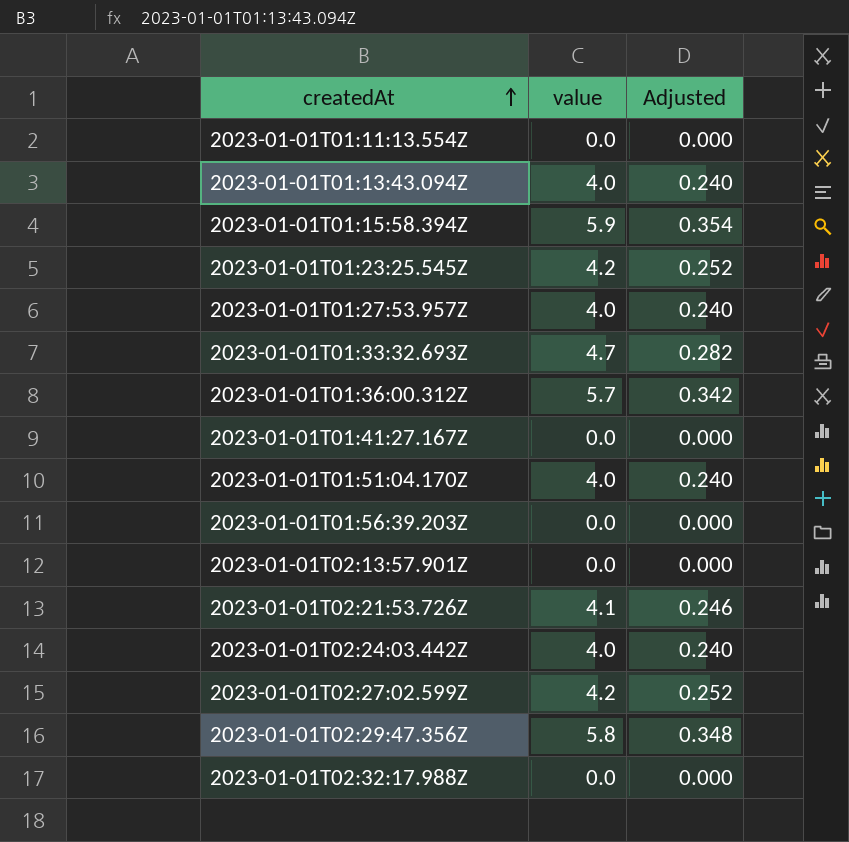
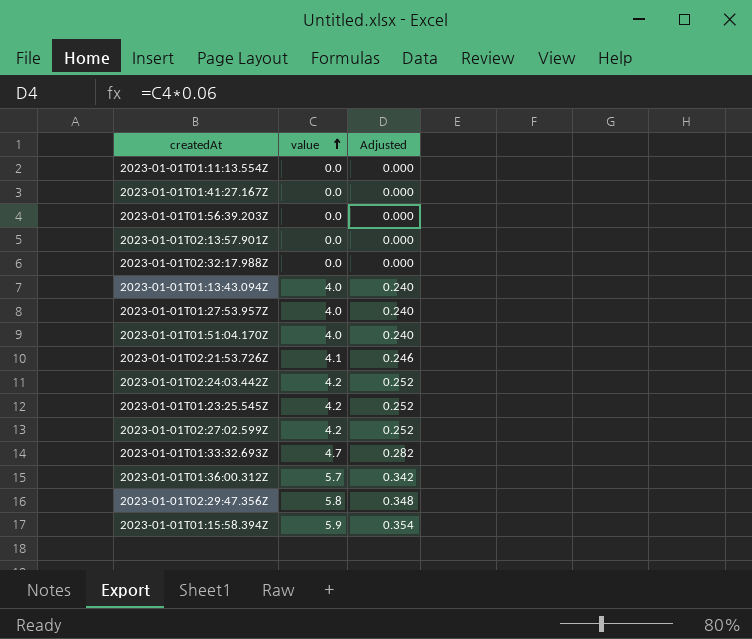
row order: createdAt ascending -> value ascending
2023-01-01T02:24:03.442Z | value: 4.0 -> 4.2
2023-01-01T02:24:03.442Z | Adjusted: 0.240 -> 0.252

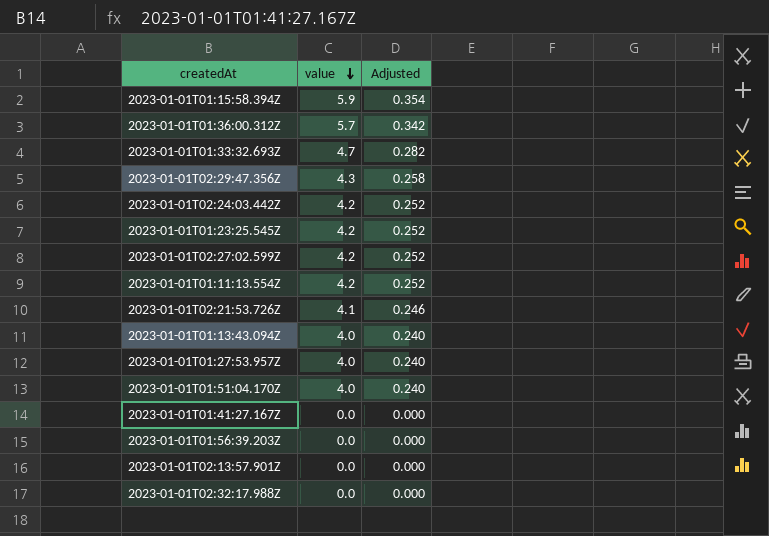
row order: value ascending -> value descending
2023-01-01T02:29:47.356Z | value: 5.8 -> 4.3
2023-01-01T02:29:47.356Z | Adjusted: 0.348 -> 0.258
2023-01-01T01:11:13.554Z | value: 0.0 -> 4.2
2023-01-01T01:11:13.554Z | Adjusted: 0.000 -> 0.252

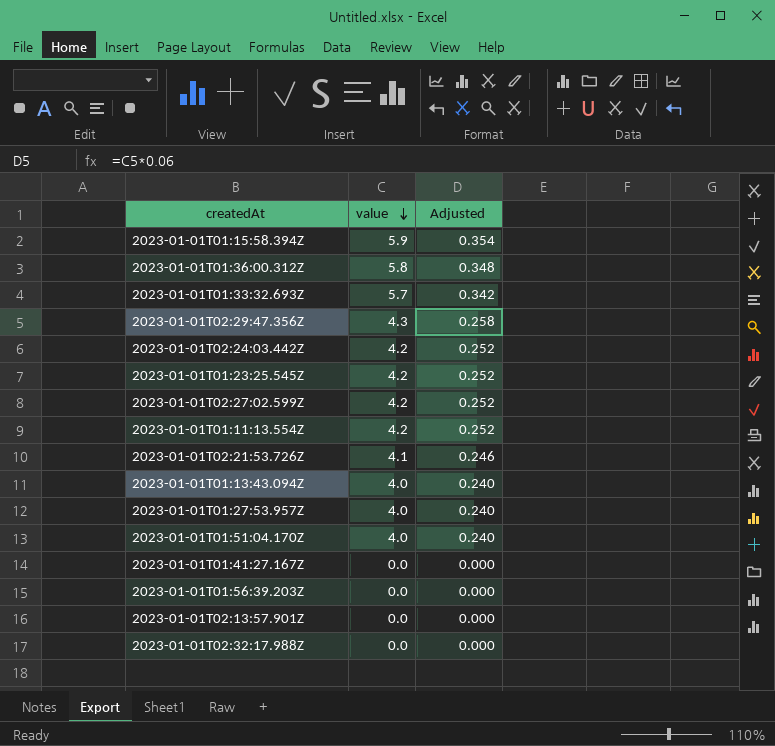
2023-01-01T01:36:00.312Z | value: 5.7 -> 5.8
2023-01-01T01:36:00.312Z | Adjusted: 0.342 -> 0.348
2023-01-01T01:33:32.693Z | value: 4.7 -> 5.7
2023-01-01T01:33:32.693Z | Adjusted: 0.282 -> 0.342

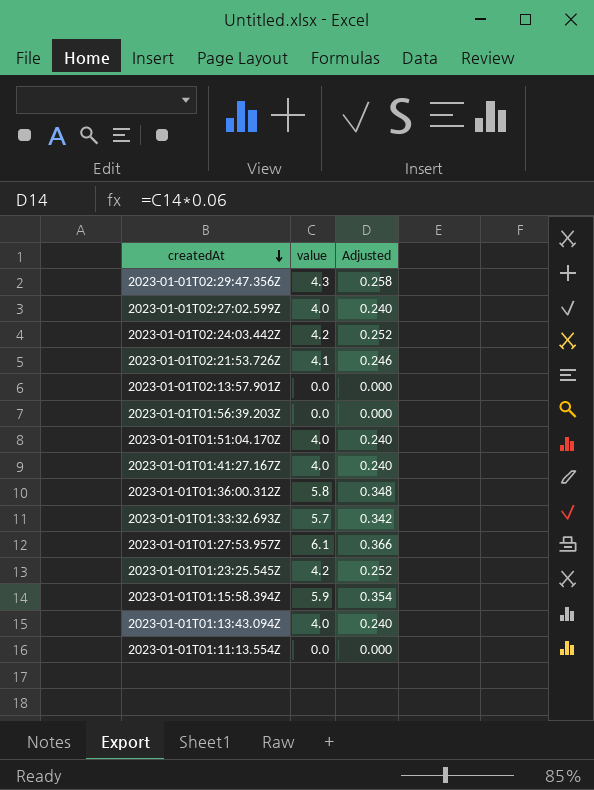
row order: value descending -> createdAt descending
row 2023-01-01T02:32:17.988Z: 0.0 | 0.000 -> none
2023-01-01T02:27:02.599Z | value: 4.2 -> 4.0
2023-01-01T02:27:02.599Z | Adjusted: 0.252 -> 0.240
2023-01-01T01:41:27.167Z | value: 0.0 -> 4.0
2023-01-01T01:41:27.167Z | Adjusted: 0.000 -> 0.240
2023-01-01T01:27:53.957Z | value: 4.0 -> 6.1
2023-01-01T01:27:53.957Z | Adjusted: 0.240 -> 0.366
2023-01-01T01:11:13.554Z | value: 4.2 -> 0.0
2023-01-01T01:11:13.554Z | Adjusted: 0.252 -> 0.000

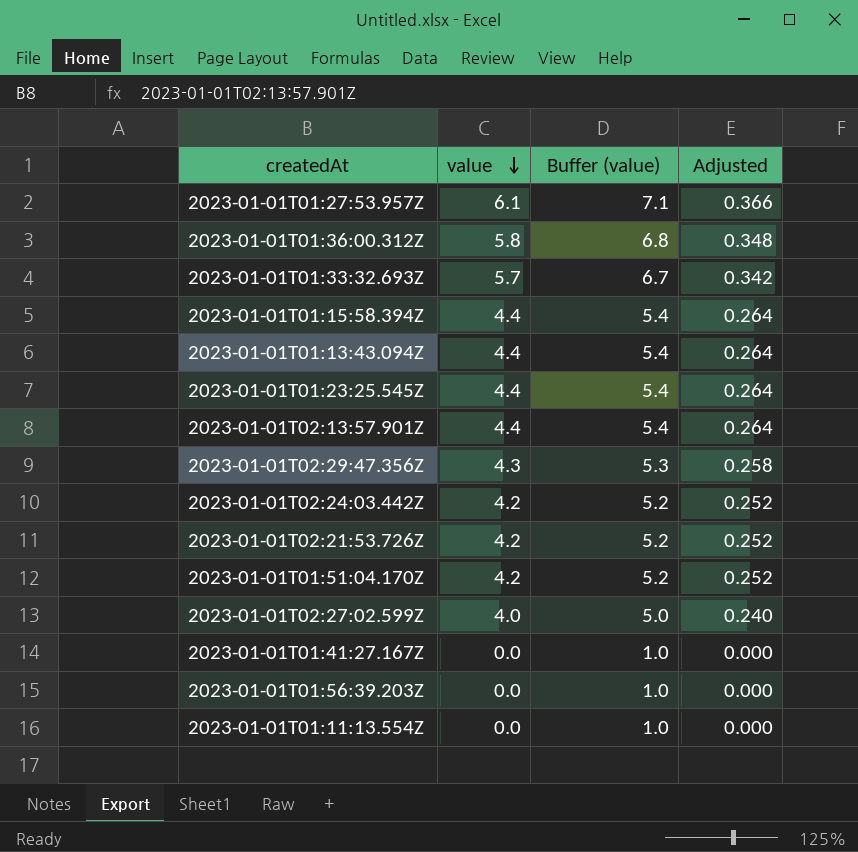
row order: createdAt descending -> value descending
column Buffer (value) | formula: none -> [value] + 1
2023-01-01T01:15:58.394Z | value: 5.9 -> 4.4
2023-01-01T01:15:58.394Z | Adjusted: 0.354 -> 0.264
2023-01-01T01:13:43.094Z | value: 4.0 -> 4.4
2023-01-01T01:13:43.094Z | Adjusted: 0.240 -> 0.264
2023-01-01T01:23:25.545Z | value: 4.2 -> 4.4
2023-01-01T01:23:25.545Z | Adjusted: 0.252 -> 0.264
2023-01-01T02:13:57.901Z | value: 0.0 -> 4.4
2023-01-01T02:13:57.901Z | Adjusted: 0.000 -> 0.264
2023-01-01T02:21:53.726Z | value: 4.1 -> 4.2
2023-01-01T02:21:53.726Z | Adjusted: 0.246 -> 0.252
2023-01-01T01:51:04.170Z | value: 4.0 -> 4.2
2023-01-01T01:51:04.170Z | Adjusted: 0.240 -> 0.252
2023-01-01T01:41:27.167Z | value: 4.0 -> 0.0
2023-01-01T01:41:27.167Z | Adjusted: 0.240 -> 0.000

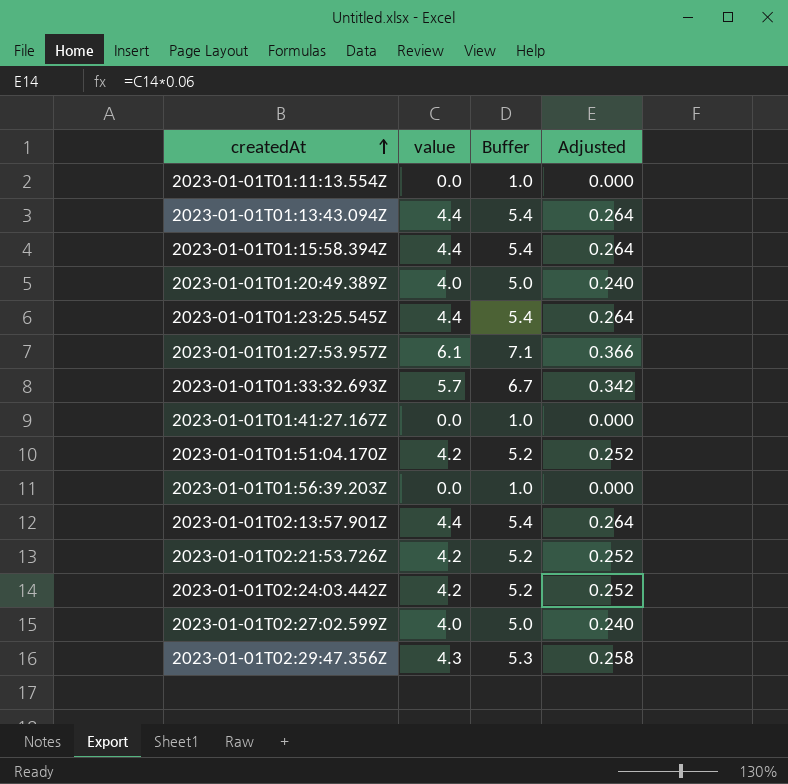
row order: value descending -> createdAt ascending
column name: Buffer (value) -> Buffer
row 2023-01-01T01:36:00.312Z: 5.8 | 6.8 | 0.348 -> none
row 2023-01-01T01:20:49.389Z: none -> 4.0 | 5.0 | 0.240

